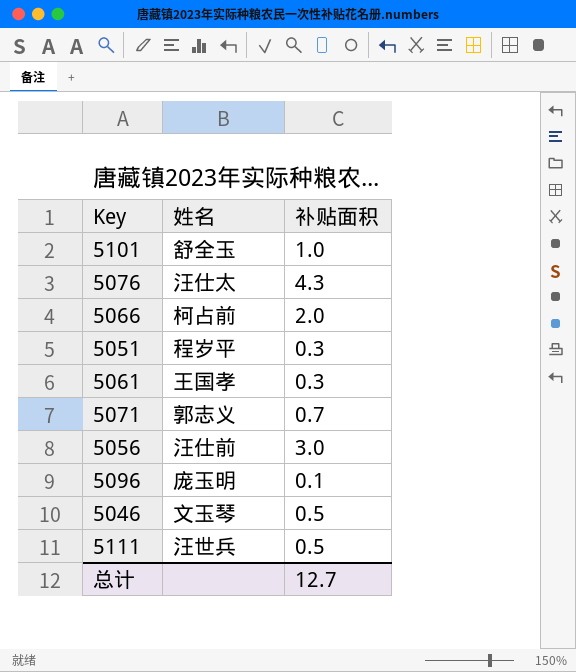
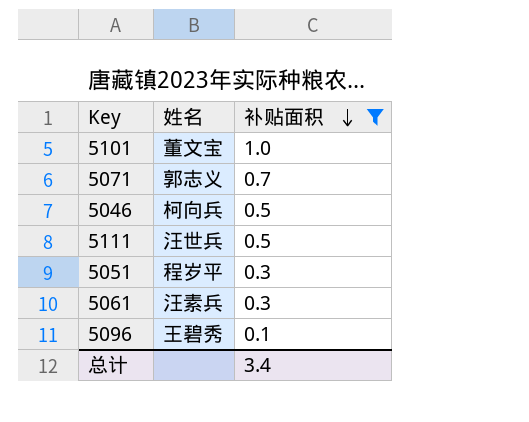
filter: none -> 补贴面积 <= 1.0
row order: none -> 补贴面积 descending
5101 | 姓名: 舒全玉 -> 董文宝
5046 | 姓名: 文玉琴 -> 柯向兵
5061 | 姓名: 王国孝 -> 汪素兵
5096 | 姓名: 庞玉明 -> 王碧秀
总计 | 补贴面积: 12.7 -> 3.4

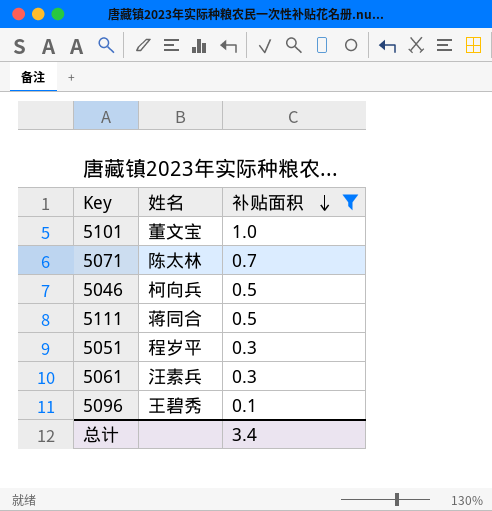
5071 | 姓名: 郭志义 -> 陈太林
5111 | 姓名: 汪世兵 -> 蒋同合

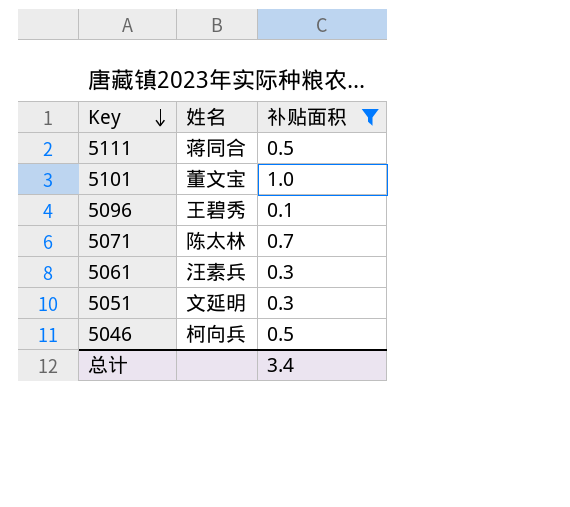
row order: 补贴面积 descending -> Key descending
5051 | 姓名: 程岁平 -> 文延明

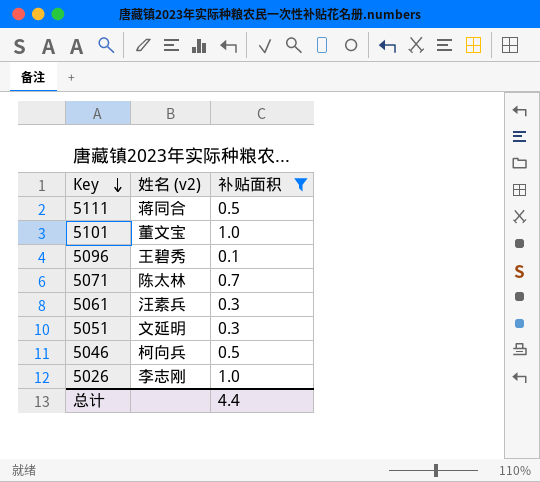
column name: 姓名 -> 姓名 (v2)
row 5026: none -> 李志刚 | 1.0
总计 | 补贴面积: 3.4 -> 4.4

